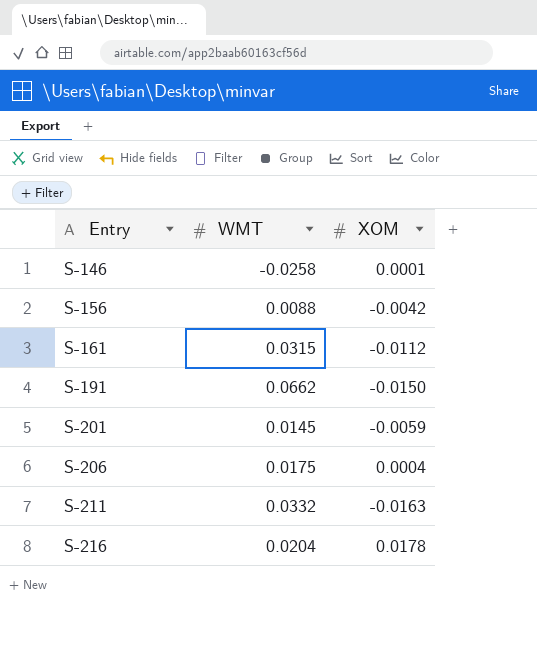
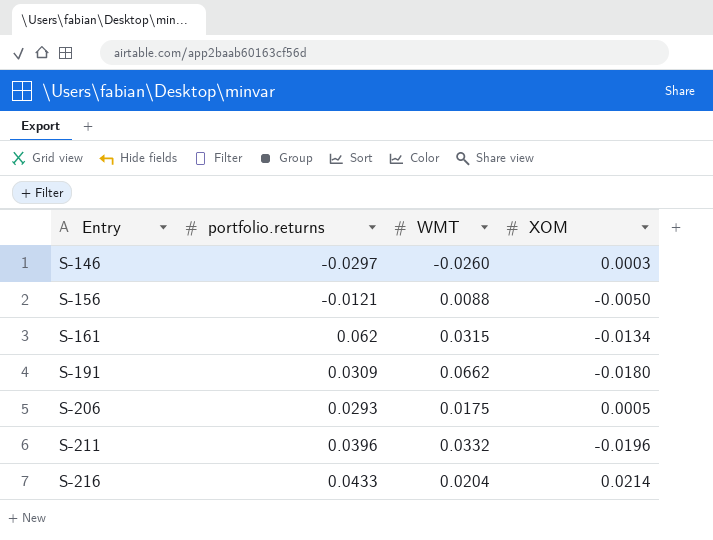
column portfolio.returns | position: none -> 2
row S-201: 0.0145 | -0.0059 -> none
S-146 | WMT: -0.0258 -> -0.0260
S-146 | XOM: 0.0001 -> 0.0003
S-156 | XOM: -0.0042 -> -0.0050
S-161 | XOM: -0.0112 -> -0.0134
S-191 | XOM: -0.0150 -> -0.0180
S-206 | XOM: 0.0004 -> 0.0005
S-211 | XOM: -0.0163 -> -0.0196
S-216 | XOM: 0.0178 -> 0.0214

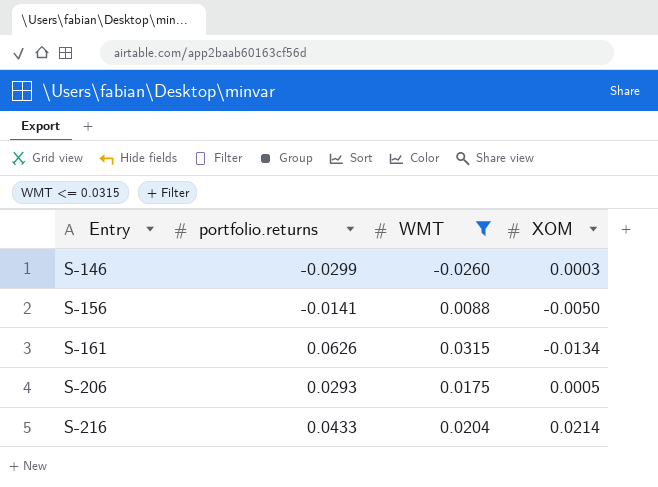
filter: none -> WMT <= 0.0315
S-146 | portfolio.returns: -0.0297 -> -0.0299
S-156 | portfolio.returns: -0.0121 -> -0.0141
S-161 | portfolio.returns: 0.062 -> 0.0626

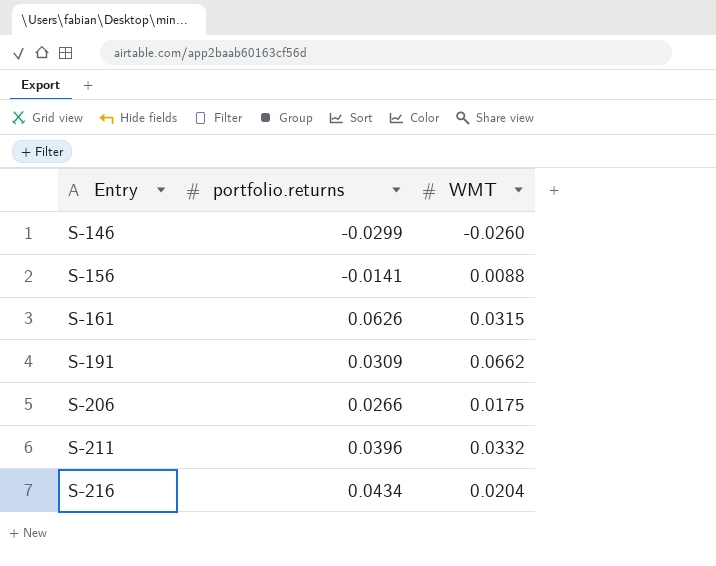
filter: WMT <= 0.0315 -> none
column XOM | position: 4 -> none
S-206 | portfolio.returns: 0.0293 -> 0.0266
S-216 | portfolio.returns: 0.0433 -> 0.0434

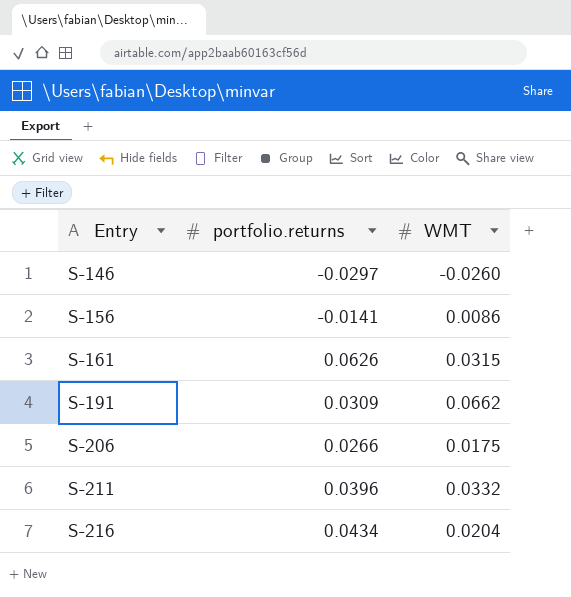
S-146 | portfolio.returns: -0.0299 -> -0.0297
S-156 | WMT: 0.0088 -> 0.0086

